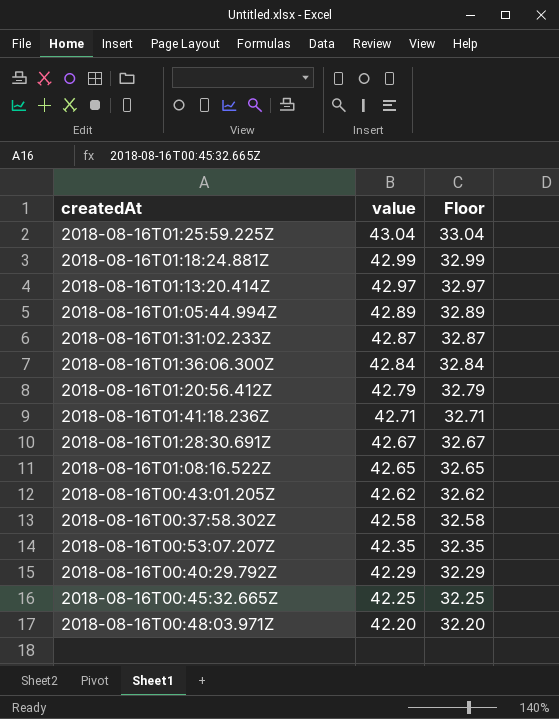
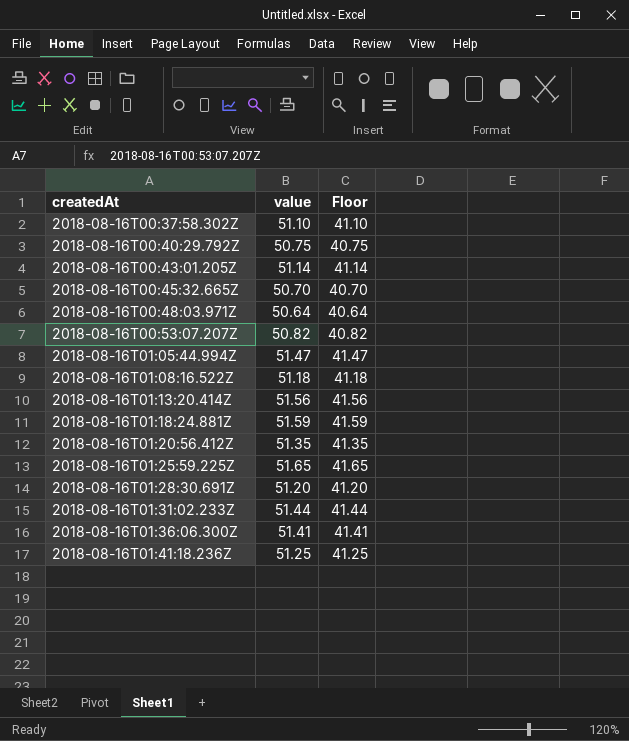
row order: value descending -> createdAt ascending
2018-08-16T00:37:58.302Z | value: 42.58 -> 51.10
2018-08-16T00:37:58.302Z | Floor: 32.58 -> 41.10
2018-08-16T00:40:29.792Z | value: 42.29 -> 50.75
2018-08-16T00:40:29.792Z | Floor: 32.29 -> 40.75
2018-08-16T00:43:01.205Z | value: 42.62 -> 51.14
2018-08-16T00:43:01.205Z | Floor: 32.62 -> 41.14
2018-08-16T00:45:32.665Z | value: 42.25 -> 50.70
2018-08-16T00:45:32.665Z | Floor: 32.25 -> 40.70
2018-08-16T00:48:03.971Z | value: 42.20 -> 50.64
2018-08-16T00:48:03.971Z | Floor: 32.20 -> 40.64
2018-08-16T00:53:07.207Z | value: 42.35 -> 50.82
2018-08-16T00:53:07.207Z | Floor: 32.35 -> 40.82
2018-08-16T01:05:44.994Z | value: 42.89 -> 51.47
2018-08-16T01:05:44.994Z | Floor: 32.89 -> 41.47
2018-08-16T01:08:16.522Z | value: 42.65 -> 51.18
2018-08-16T01:08:16.522Z | Floor: 32.65 -> 41.18
2018-08-16T01:13:20.414Z | value: 42.97 -> 51.56
2018-08-16T01:13:20.414Z | Floor: 32.97 -> 41.56
2018-08-16T01:18:24.881Z | value: 42.99 -> 51.59
2018-08-16T01:18:24.881Z | Floor: 32.99 -> 41.59
2018-08-16T01:20:56.412Z | value: 42.79 -> 51.35
2018-08-16T01:20:56.412Z | Floor: 32.79 -> 41.35
2018-08-16T01:25:59.225Z | value: 43.04 -> 51.65
2018-08-16T01:25:59.225Z | Floor: 33.04 -> 41.65
2018-08-16T01:28:30.691Z | value: 42.67 -> 51.20
2018-08-16T01:28:30.691Z | Floor: 32.67 -> 41.20
2018-08-16T01:31:02.233Z | value: 42.87 -> 51.44
2018-08-16T01:31:02.233Z | Floor: 32.87 -> 41.44
2018-08-16T01:36:06.300Z | value: 42.84 -> 51.41
2018-08-16T01:36:06.300Z | Floor: 32.84 -> 41.41
2018-08-16T01:41:18.236Z | value: 42.71 -> 51.25
2018-08-16T01:41:18.236Z | Floor: 32.71 -> 41.25

